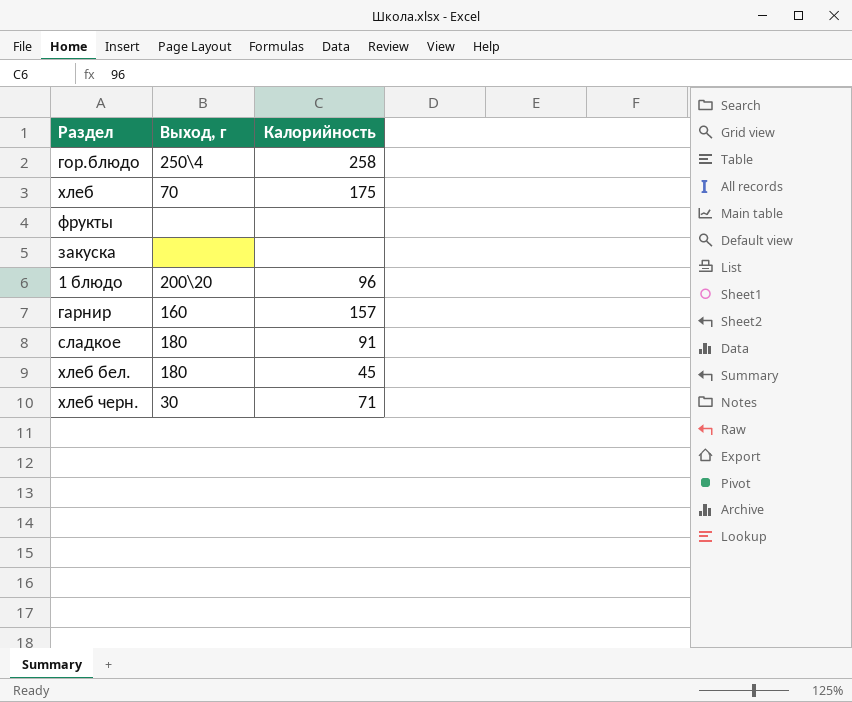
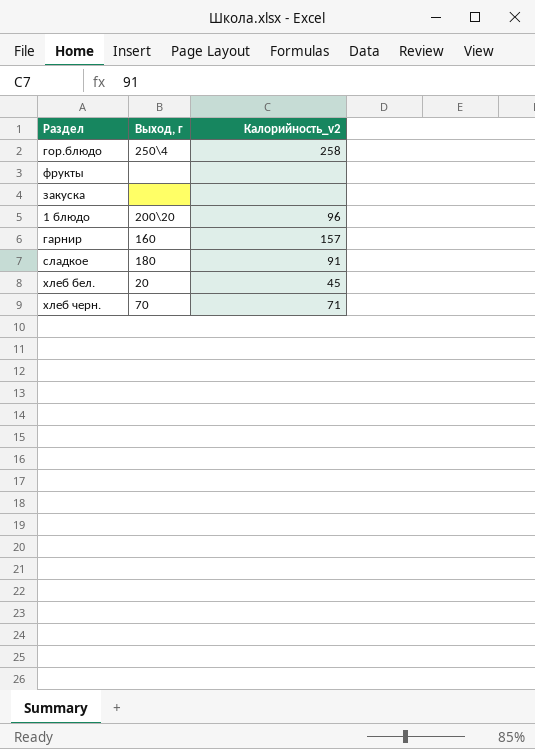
column name: Калорийность -> Калорийность_v2
row хлеб: 70 | 175 -> none
хлеб бел. | Выход, г: 180 -> 20
хлеб черн. | Выход, г: 30 -> 70

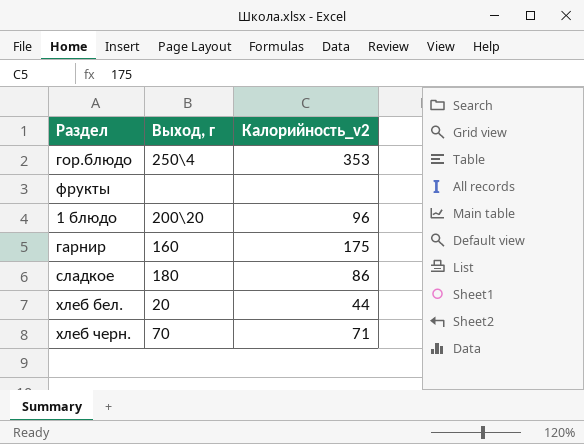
row закуска: none | none -> none
гор.блюдо | Калорийность_v2: 258 -> 353
гарнир | Калорийность_v2: 157 -> 175
сладкое | Калорийность_v2: 91 -> 86
хлеб бел. | Калорийность_v2: 45 -> 44

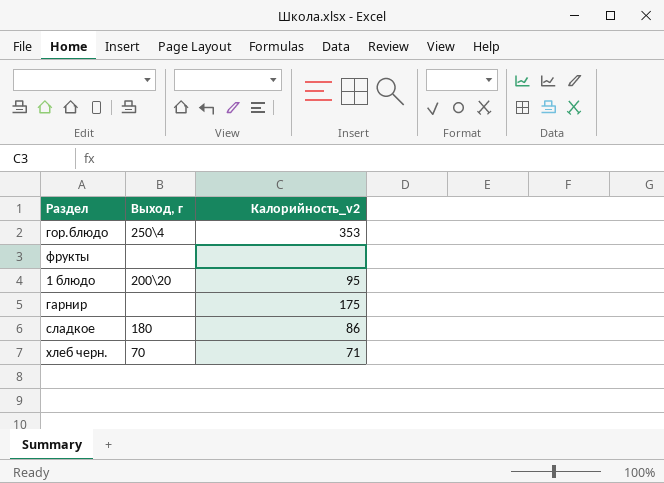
row хлеб бел.: 20 | 44 -> none
1 блюдо | Калорийность_v2: 96 -> 95
гарнир | Выход, г: 160 -> none

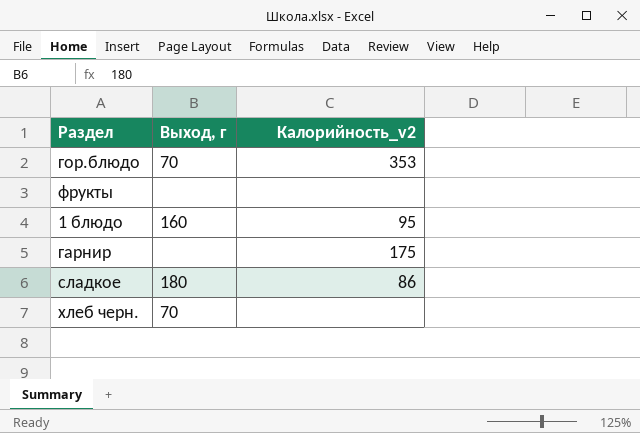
гор.блюдо | Выход, г: 250\4 -> 70
1 блюдо | Выход, г: 200\20 -> 160
хлеб черн. | Калорийность_v2: 71 -> none

